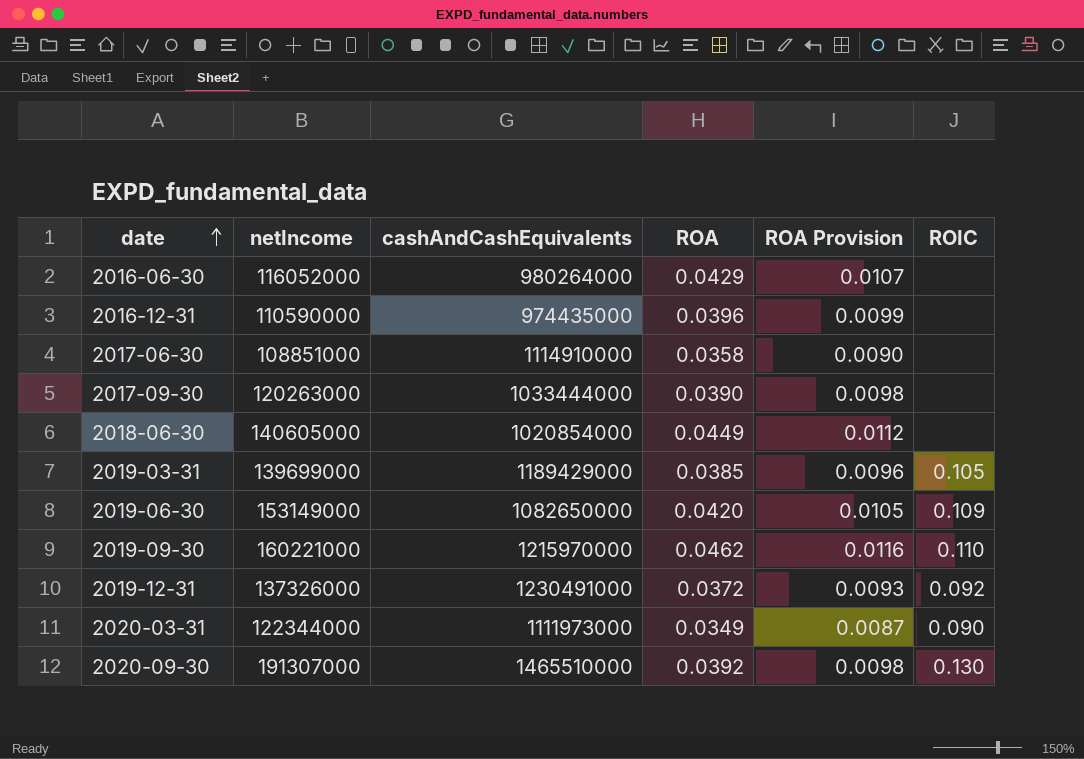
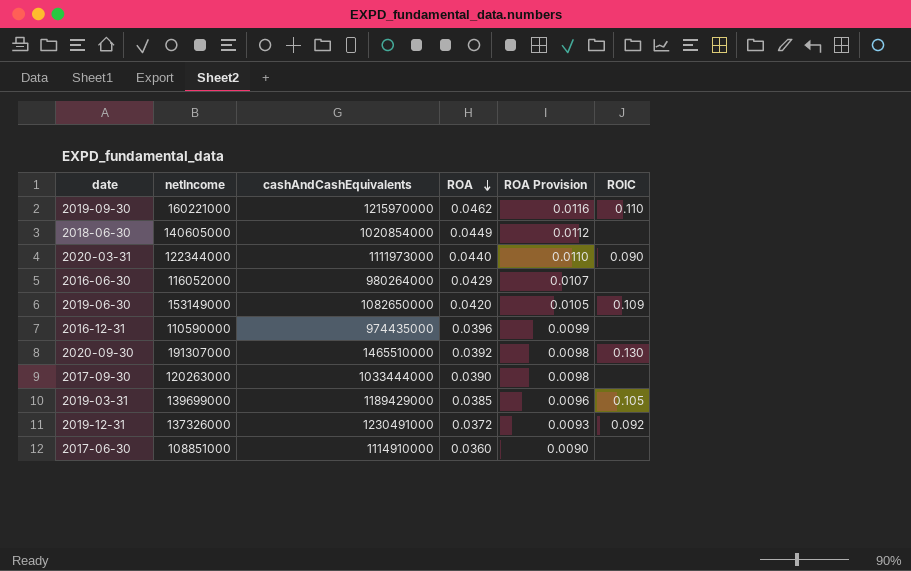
row order: date ascending -> ROA descending
2020-03-31 | ROA: 0.0349 -> 0.0440
2020-03-31 | ROA Provision: 0.0087 -> 0.0110
2017-06-30 | ROA: 0.0358 -> 0.0360

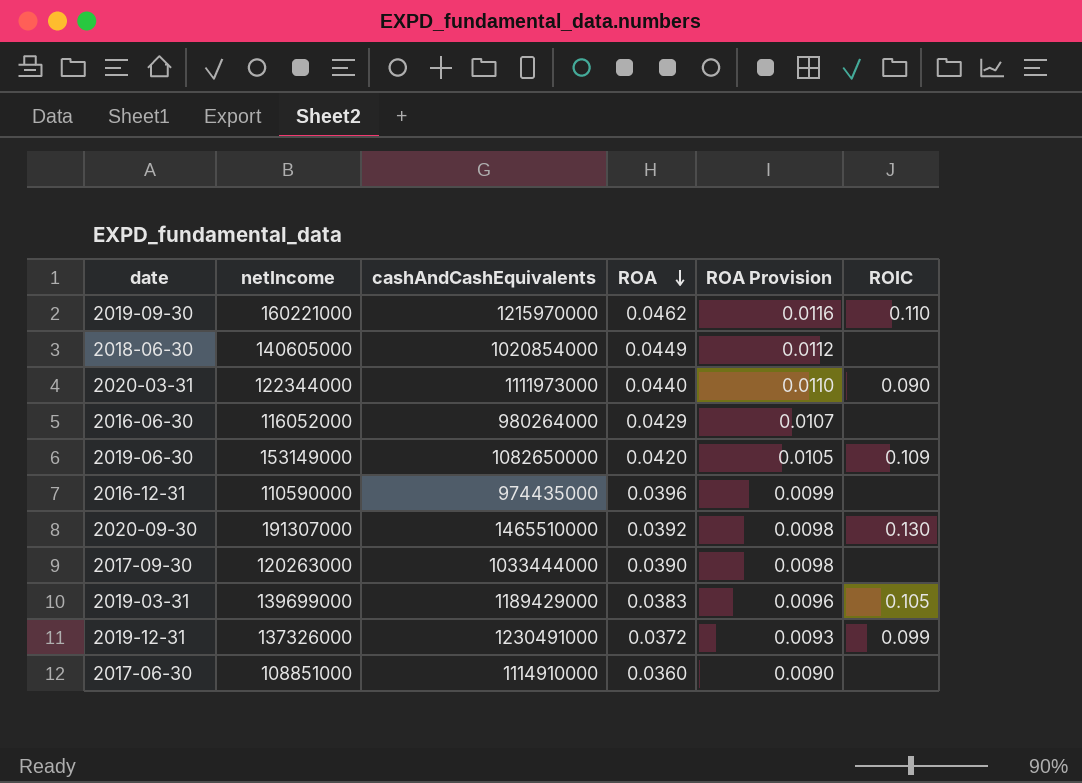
2019-03-31 | ROA: 0.0385 -> 0.0383
2019-12-31 | ROIC: 0.092 -> 0.099

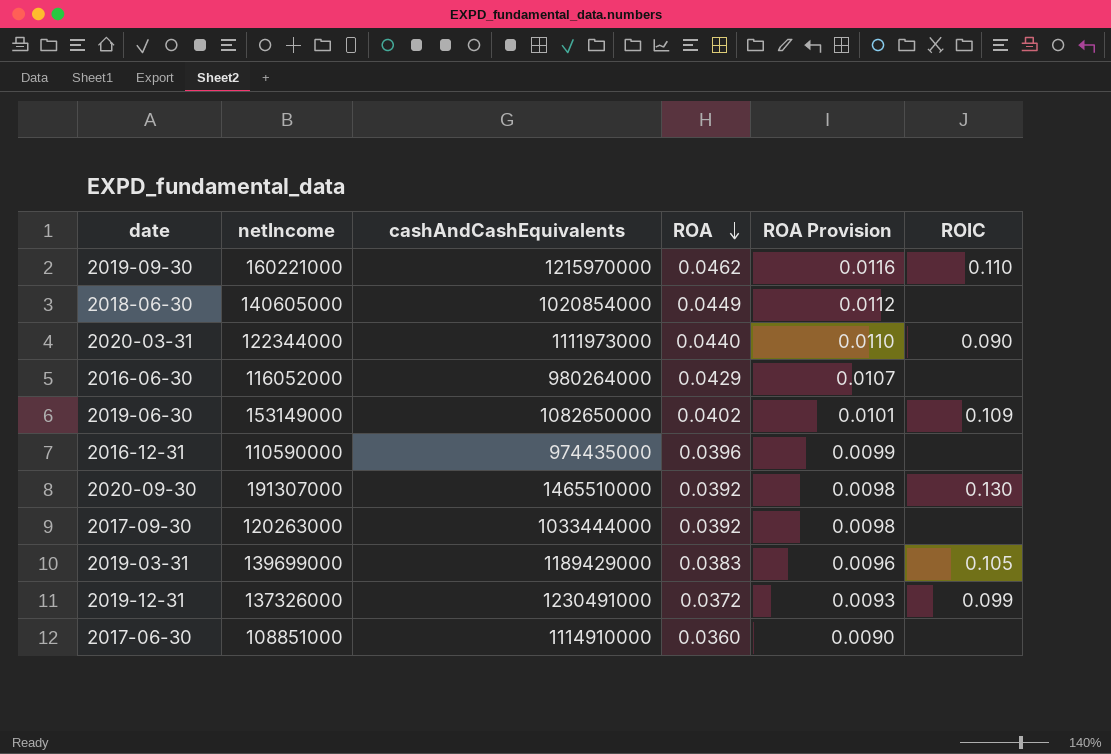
2019-06-30 | ROA: 0.0420 -> 0.0402
2019-06-30 | ROA Provision: 0.0105 -> 0.0101
2017-09-30 | ROA: 0.0390 -> 0.0392

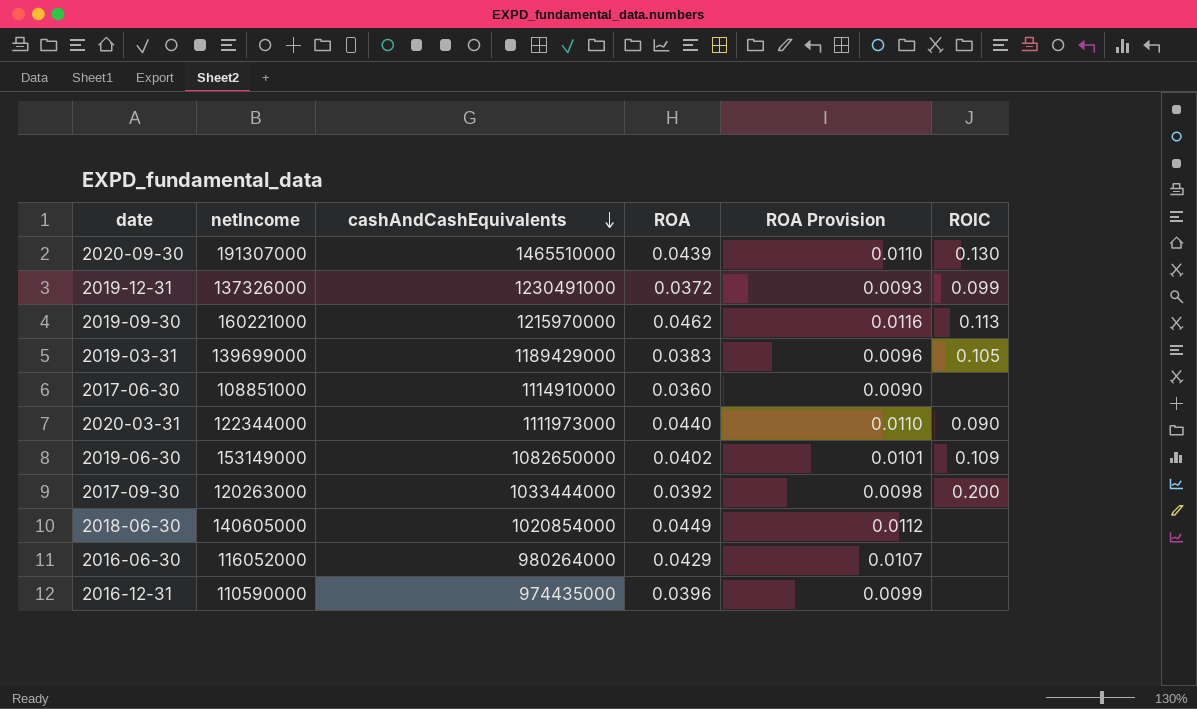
row order: ROA descending -> cashAndCashEquivalents descending
2020-09-30 | ROA: 0.0392 -> 0.0439
2020-09-30 | ROA Provision: 0.0098 -> 0.0110
2019-09-30 | ROIC: 0.110 -> 0.113
2017-09-30 | ROIC: none -> 0.200

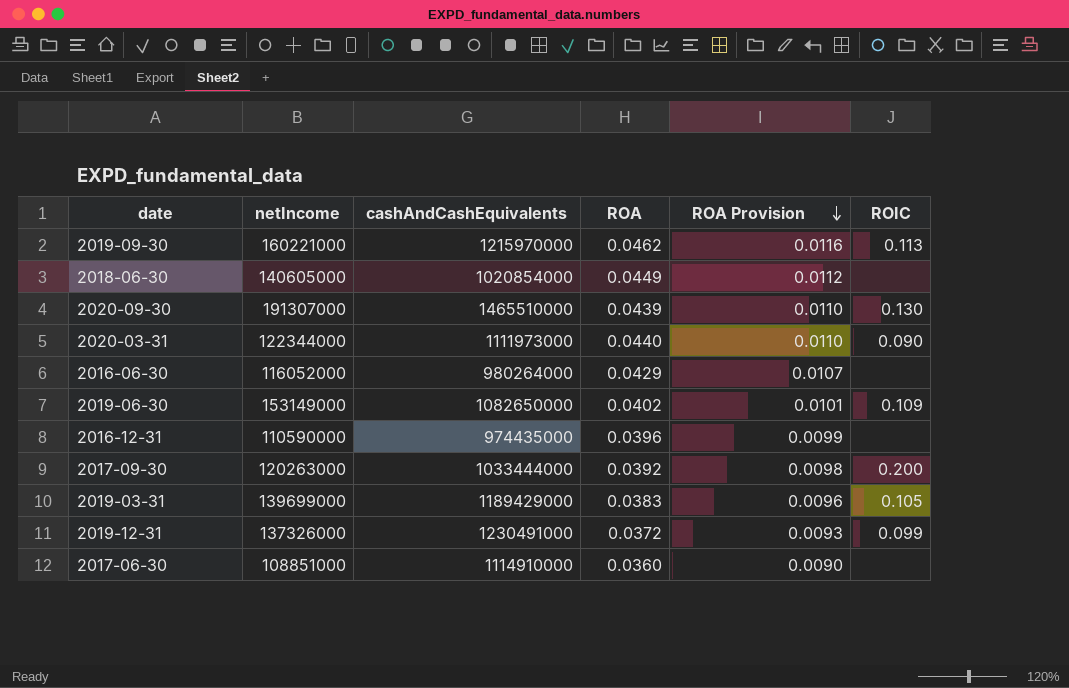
row order: cashAndCashEquivalents descending -> ROA Provision descending

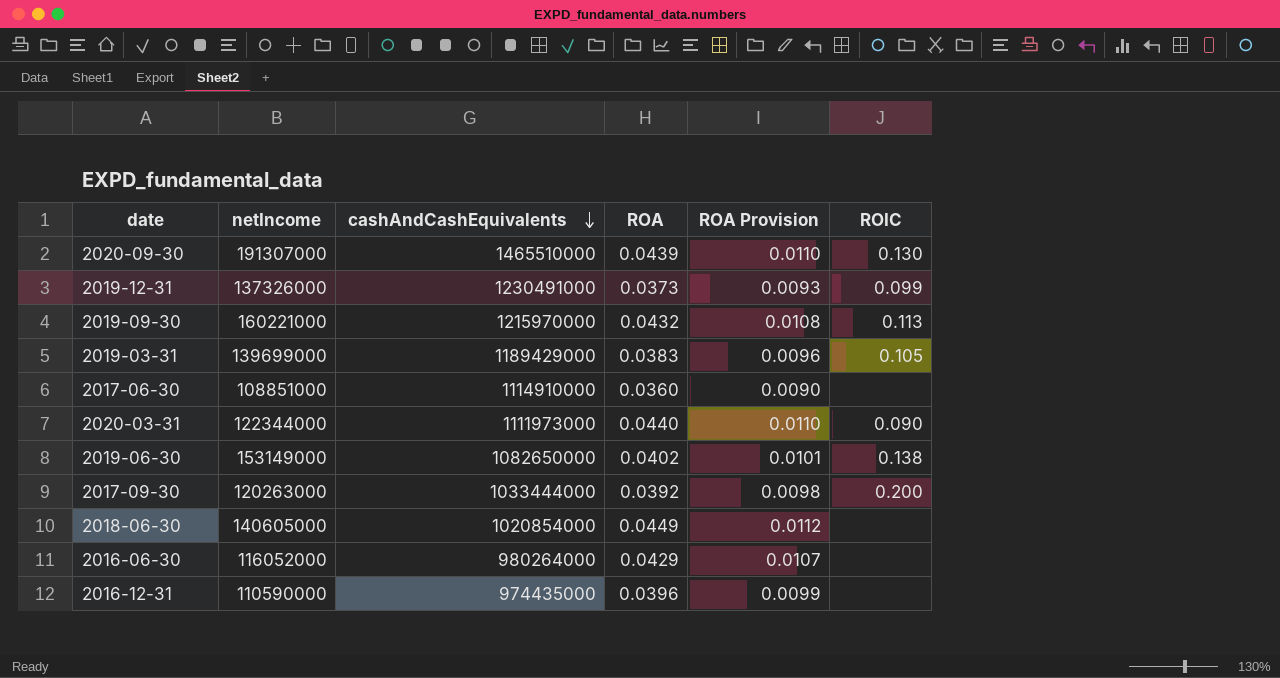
row order: ROA Provision descending -> cashAndCashEquivalents descending
2019-12-31 | ROA: 0.0372 -> 0.0373
2019-09-30 | ROA: 0.0462 -> 0.0432
2019-09-30 | ROA Provision: 0.0116 -> 0.0108
2019-06-30 | ROIC: 0.109 -> 0.138

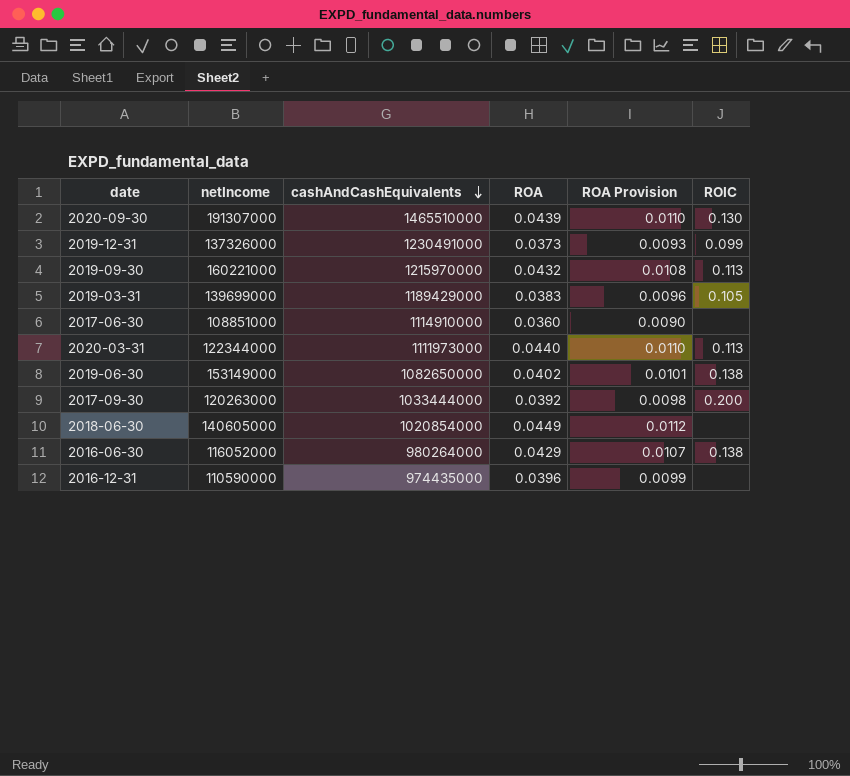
2020-03-31 | ROIC: 0.090 -> 0.113
2016-06-30 | ROIC: none -> 0.138

